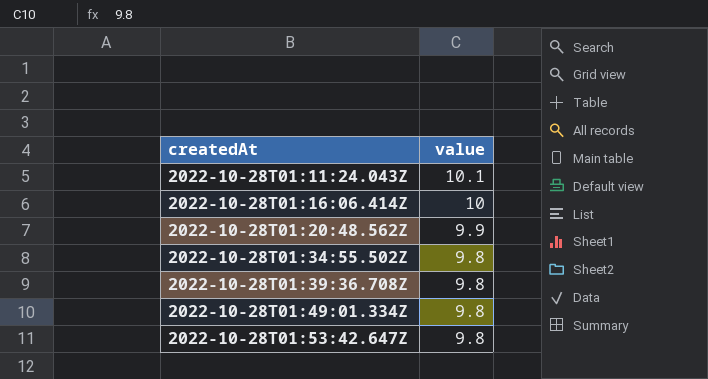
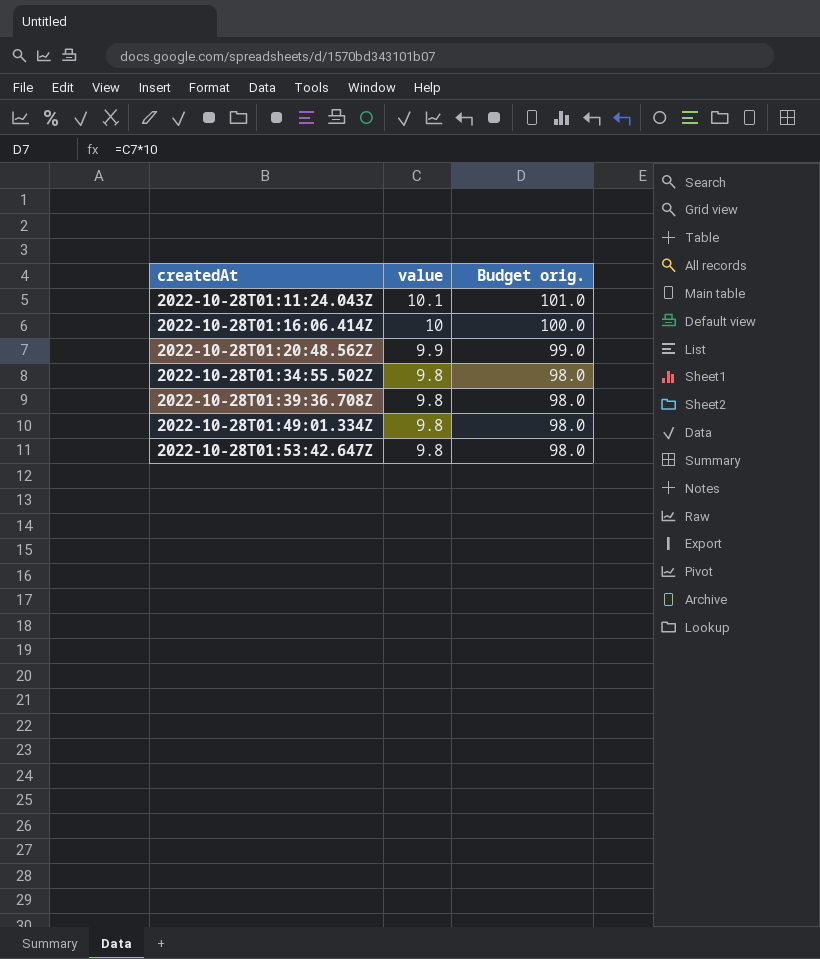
column Budget orig. | formula: none -> [value] * 10

